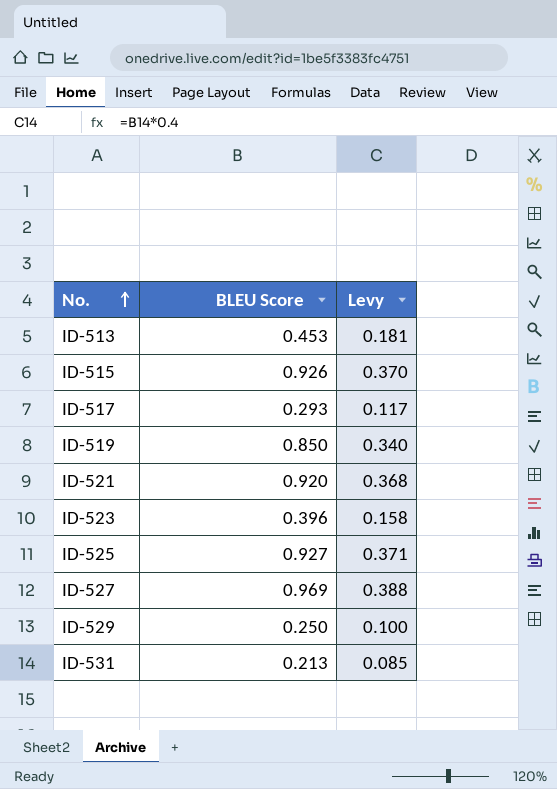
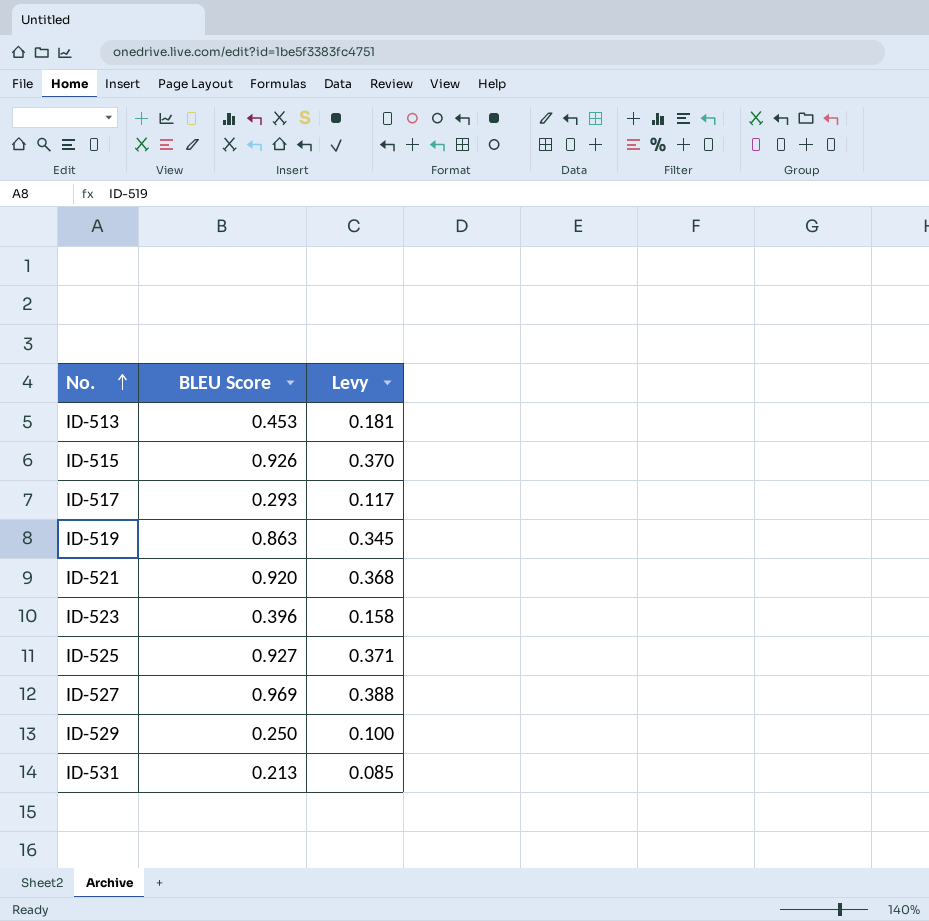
ID-519 | BLEU Score: 0.850 -> 0.863
ID-519 | Levy: 0.340 -> 0.345

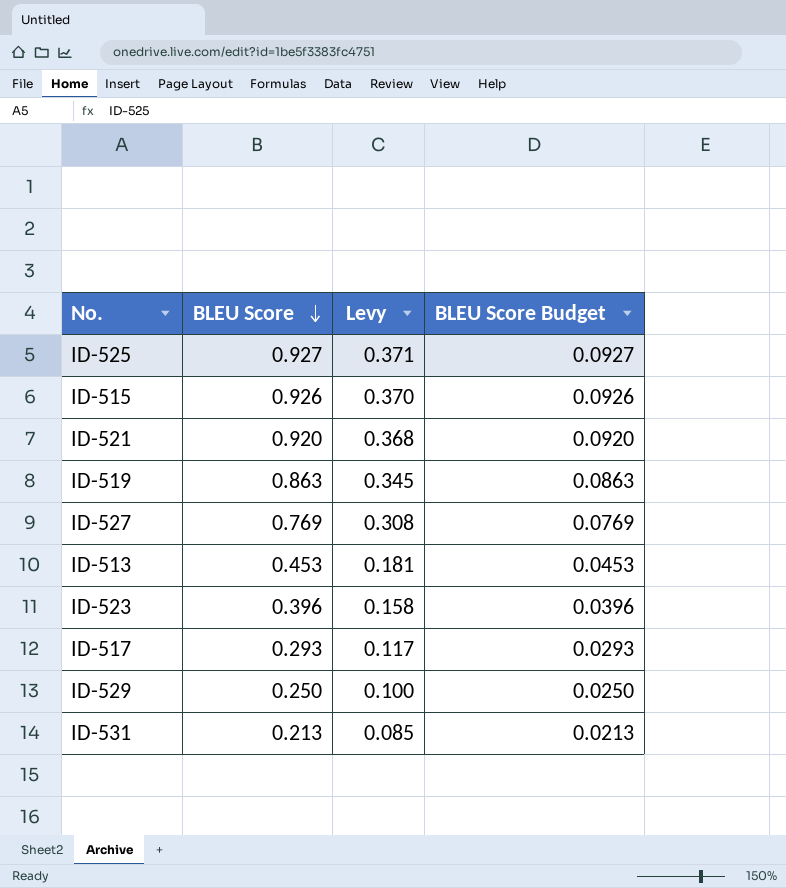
row order: No. ascending -> BLEU Score descending
column BLEU Score Budget | formula: none -> [BLEU Score] * 0.1
ID-527 | BLEU Score: 0.969 -> 0.769
ID-527 | Levy: 0.388 -> 0.308

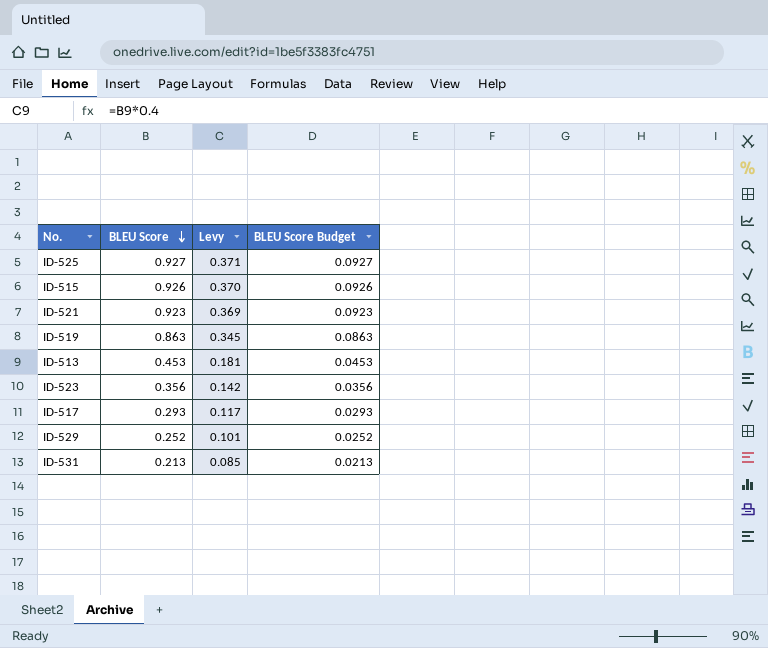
row ID-527: 0.769 | 0.308 | 0.0769 -> none
ID-521 | BLEU Score: 0.920 -> 0.923
ID-521 | Levy: 0.368 -> 0.369
ID-521 | BLEU Score Budget: 0.0920 -> 0.0923
ID-523 | BLEU Score: 0.396 -> 0.356
ID-523 | Levy: 0.158 -> 0.142
ID-523 | BLEU Score Budget: 0.0396 -> 0.0356
ID-529 | BLEU Score: 0.250 -> 0.252
ID-529 | Levy: 0.100 -> 0.101
ID-529 | BLEU Score Budget: 0.0250 -> 0.0252

